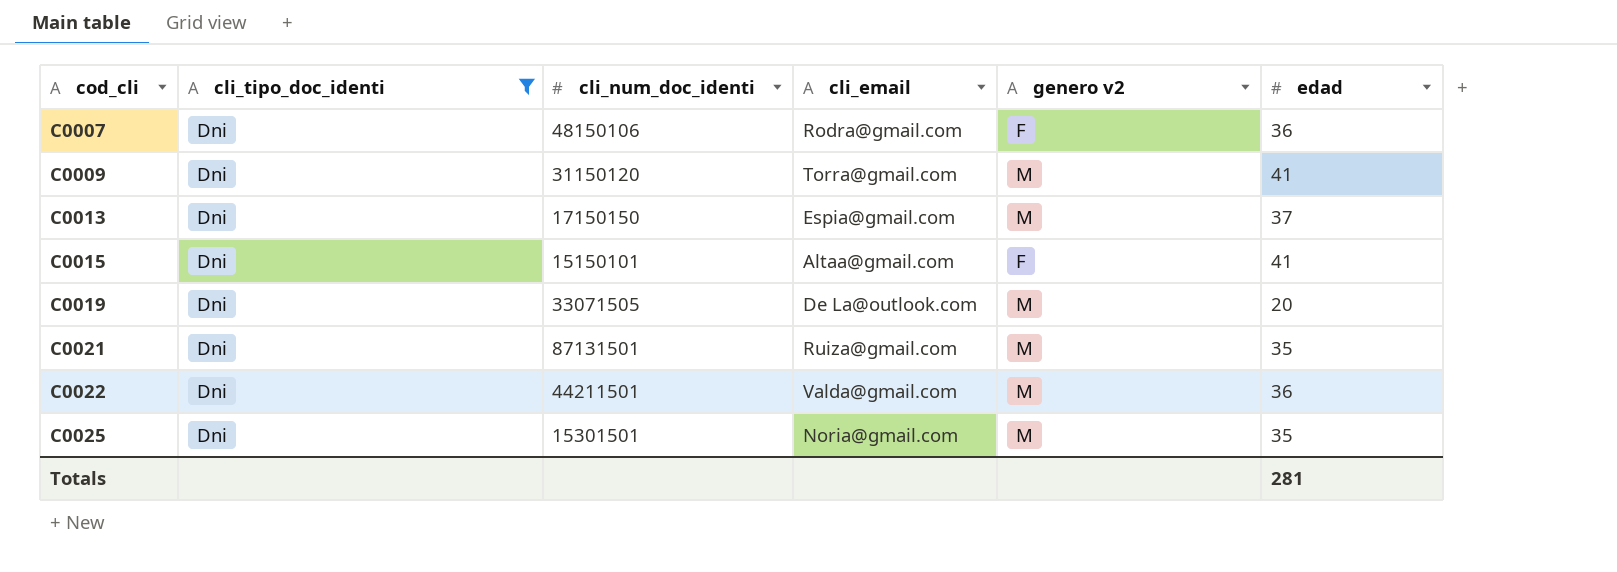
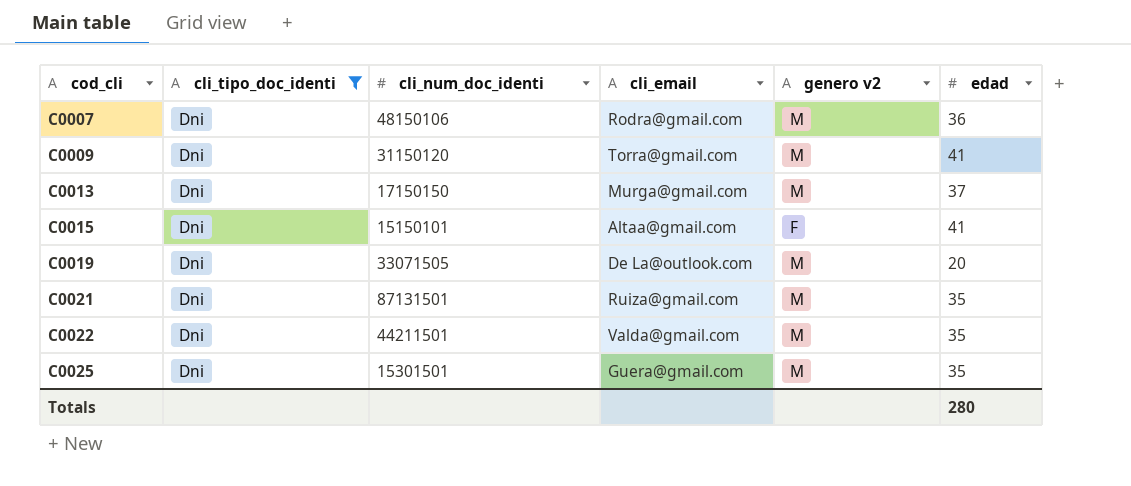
C0007 | genero v2: F -> M
C0013 | cli_email: Espia@gmail.com -> Murga@gmail.com
C0022 | edad: 36 -> 35
C0025 | cli_email: Noria@gmail.com -> Guera@gmail.com
Totals | edad: 281 -> 280

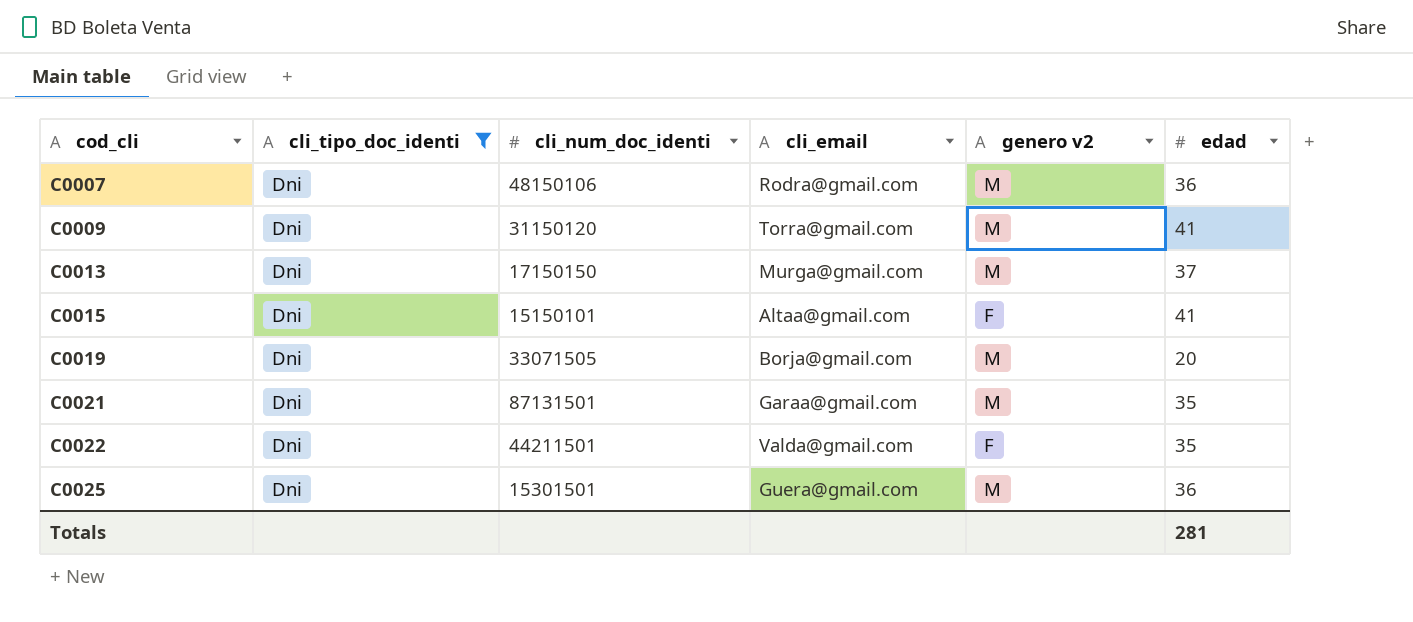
C0019 | cli_email: De La@outlook.com -> Borja@gmail.com
C0021 | cli_email: Ruiza@gmail.com -> Garaa@gmail.com
C0022 | genero v2: M -> F
C0025 | edad: 35 -> 36
Totals | edad: 280 -> 281

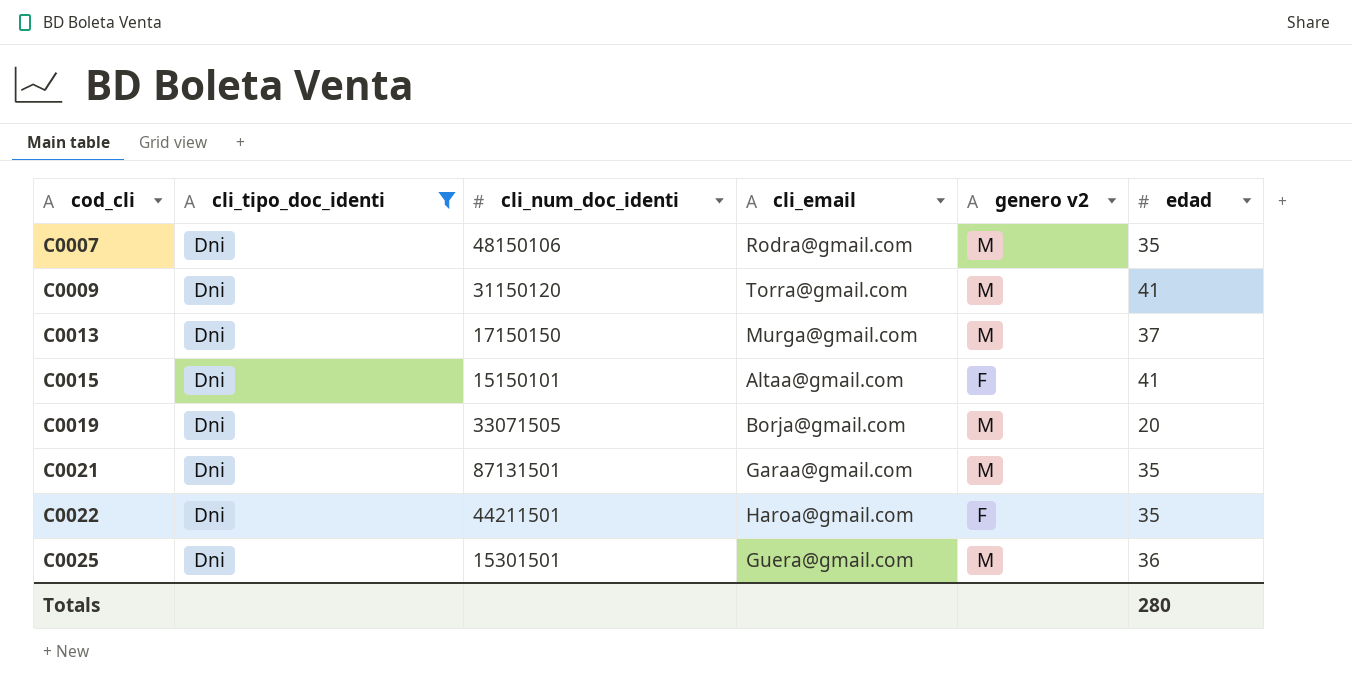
C0007 | edad: 36 -> 35
C0022 | cli_email: Valda@gmail.com -> Haroa@gmail.com
Totals | edad: 281 -> 280

